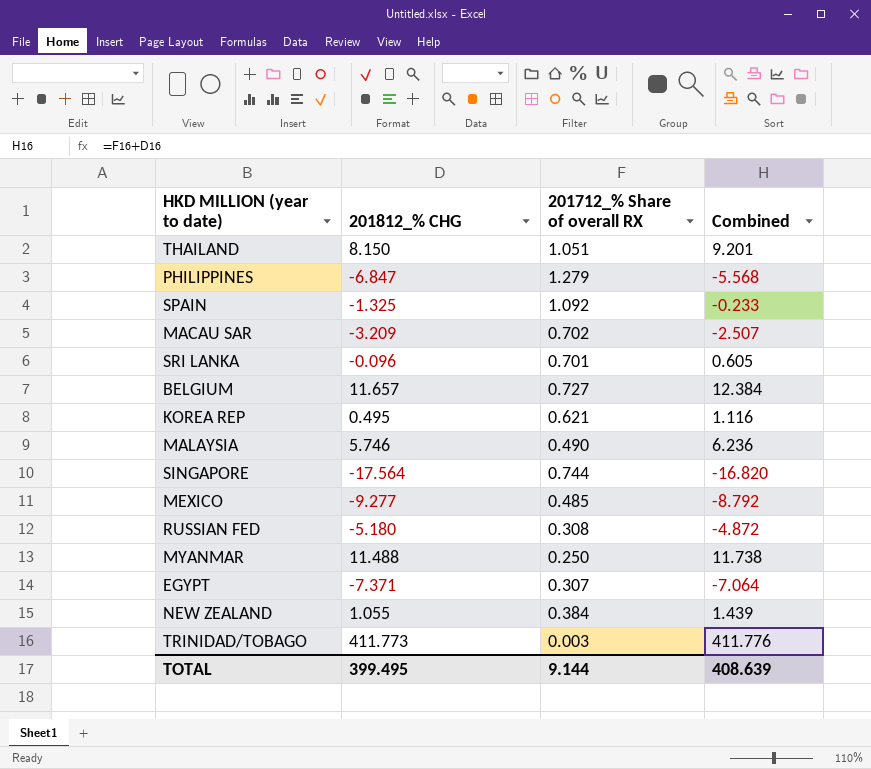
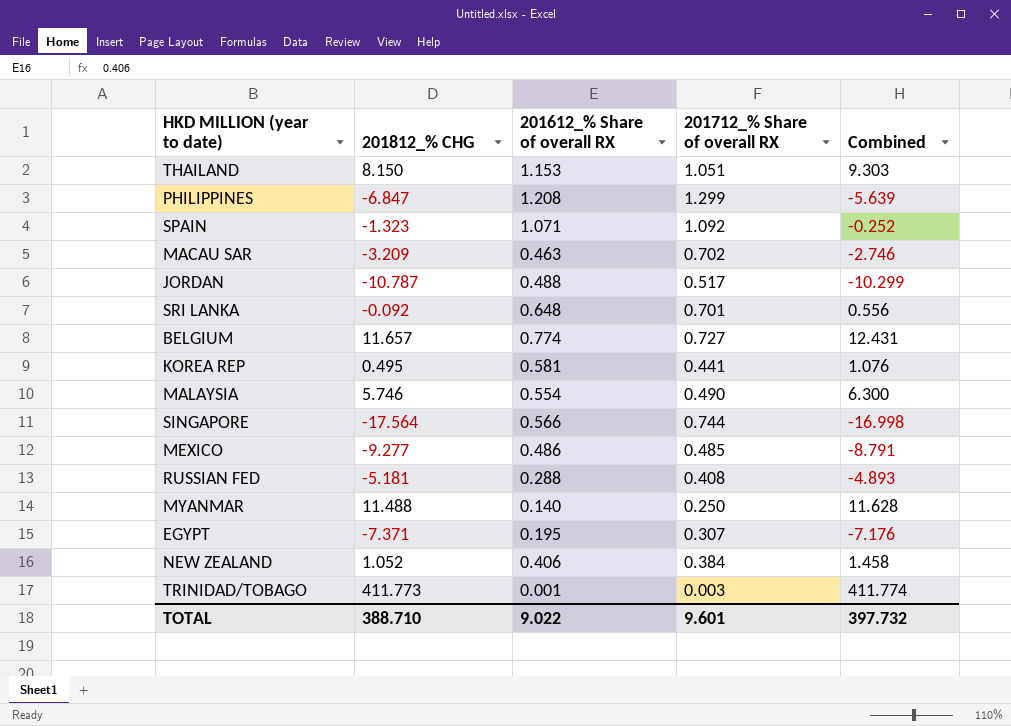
column 201612_% Share of overall RX | position: none -> 3
column Combined | formula: [201812_% CHG] + [201712_% Share of overall RX] -> [201812_% CHG] + [201612_% Share of overall RX]
PHILIPPINES | 201712_% Share of overall RX: 1.279 -> 1.299
SPAIN | 201812_% CHG: -1.325 -> -1.323
row JORDAN: none -> -10.787 | 0.488 | 0.517 | -10.299
SRI LANKA | 201812_% CHG: -0.096 -> -0.092
KOREA REP | 201712_% Share of overall RX: 0.621 -> 0.441
RUSSIAN FED | 201812_% CHG: -5.180 -> -5.181
RUSSIAN FED | 201712_% Share of overall RX: 0.308 -> 0.408
NEW ZEALAND | 201812_% CHG: 1.055 -> 1.052
TOTAL | 201812_% CHG: 399.495 -> 388.710
TOTAL | 201712_% Share of overall RX: 9.144 -> 9.601
TOTAL | Combined: 408.639 -> 397.732

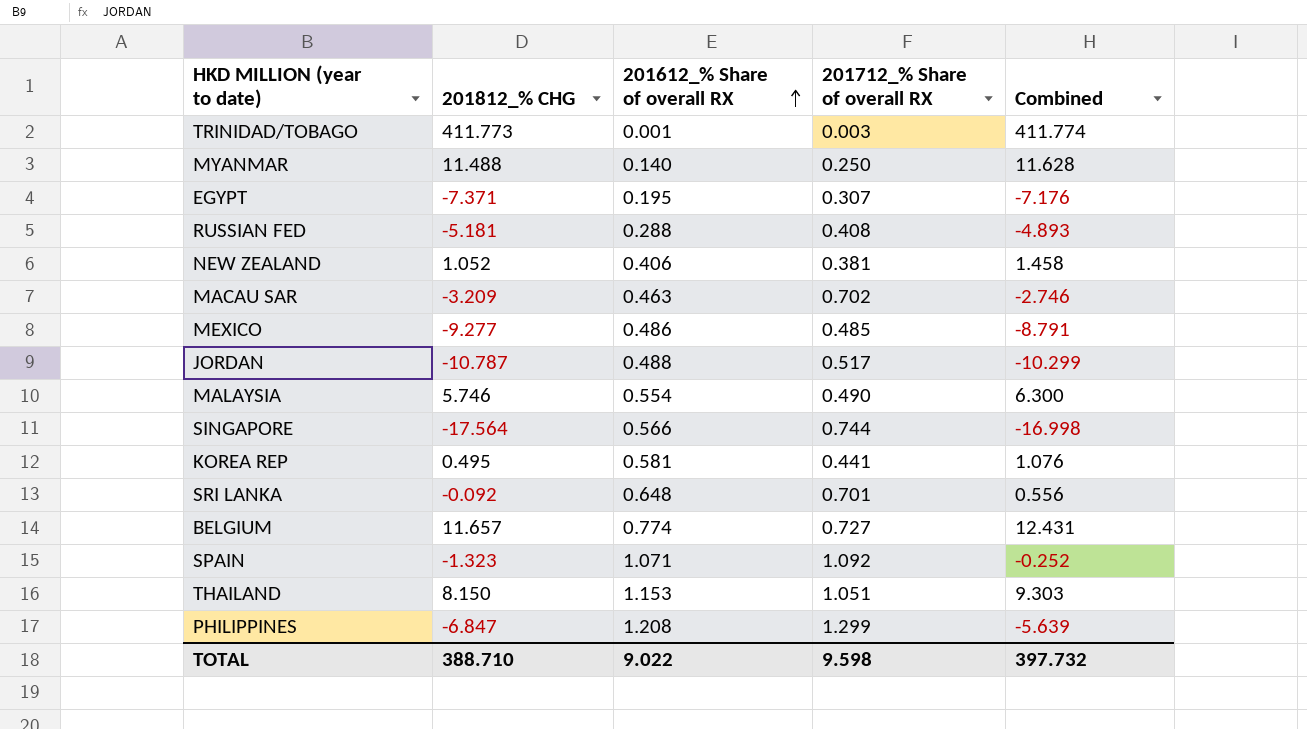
row order: none -> 201612_% Share of overall RX ascending
NEW ZEALAND | 201712_% Share of overall RX: 0.384 -> 0.381
TOTAL | 201712_% Share of overall RX: 9.601 -> 9.598

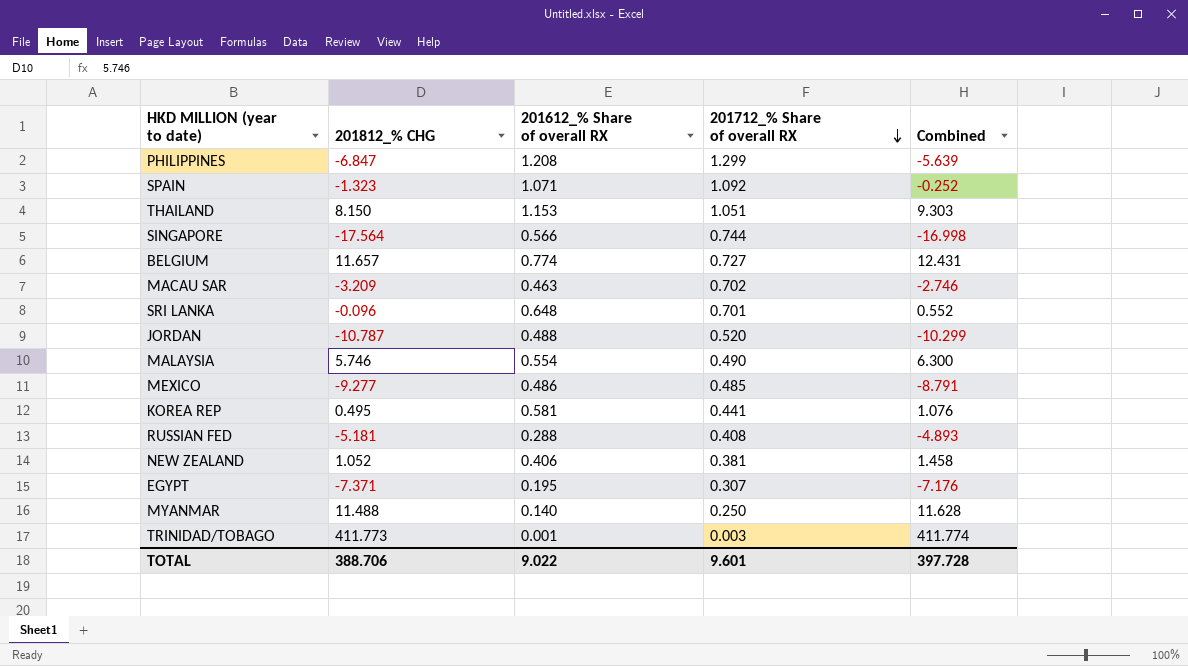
row order: 201612_% Share of overall RX ascending -> 201712_% Share of overall RX descending
SRI LANKA | 201812_% CHG: -0.092 -> -0.096
SRI LANKA | Combined: 0.556 -> 0.552
JORDAN | 201712_% Share of overall RX: 0.517 -> 0.520
TOTAL | 201812_% CHG: 388.710 -> 388.706
TOTAL | 201712_% Share of overall RX: 9.598 -> 9.601
TOTAL | Combined: 397.732 -> 397.728

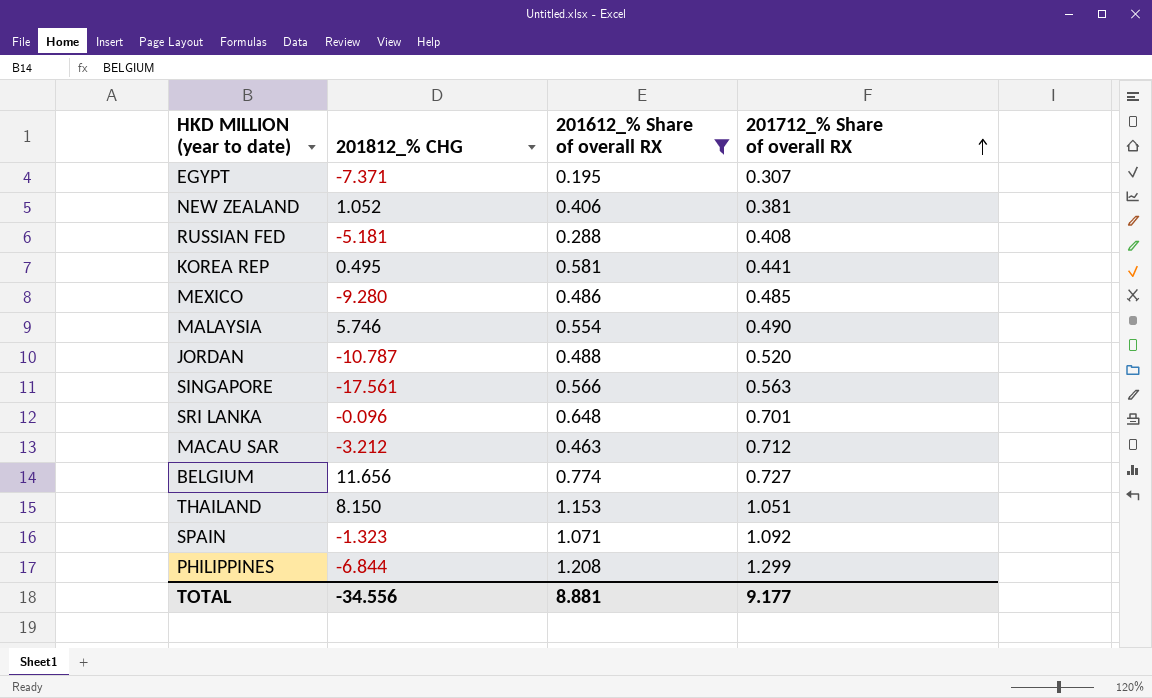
filter: none -> 201612_% Share of overall RX >= 0.195
row order: 201712_% Share of overall RX descending -> 201712_% Share of overall RX ascending
column Combined | formula: [201812_% CHG] + [201612_% Share of overall RX] -> none
MEXICO | 201812_% CHG: -9.277 -> -9.280
SINGAPORE | 201812_% CHG: -17.564 -> -17.561
SINGAPORE | 201712_% Share of overall RX: 0.744 -> 0.563
MACAU SAR | 201812_% CHG: -3.209 -> -3.212
MACAU SAR | 201712_% Share of overall RX: 0.702 -> 0.712
BELGIUM | 201812_% CHG: 11.657 -> 11.656
PHILIPPINES | 201812_% CHG: -6.847 -> -6.844
TOTAL | 201812_% CHG: 388.706 -> -34.556
TOTAL | 201612_% Share of overall RX: 9.022 -> 8.881
TOTAL | 201712_% Share of overall RX: 9.601 -> 9.177

